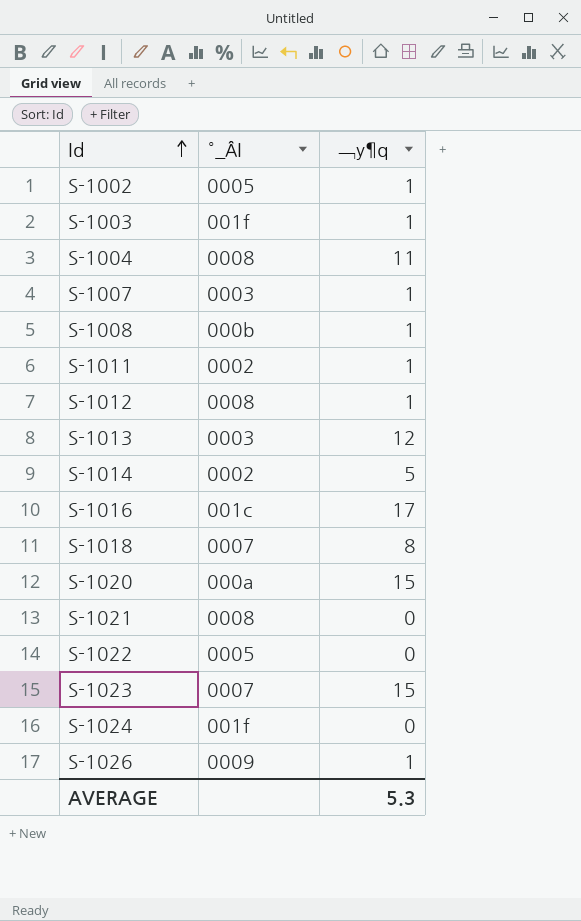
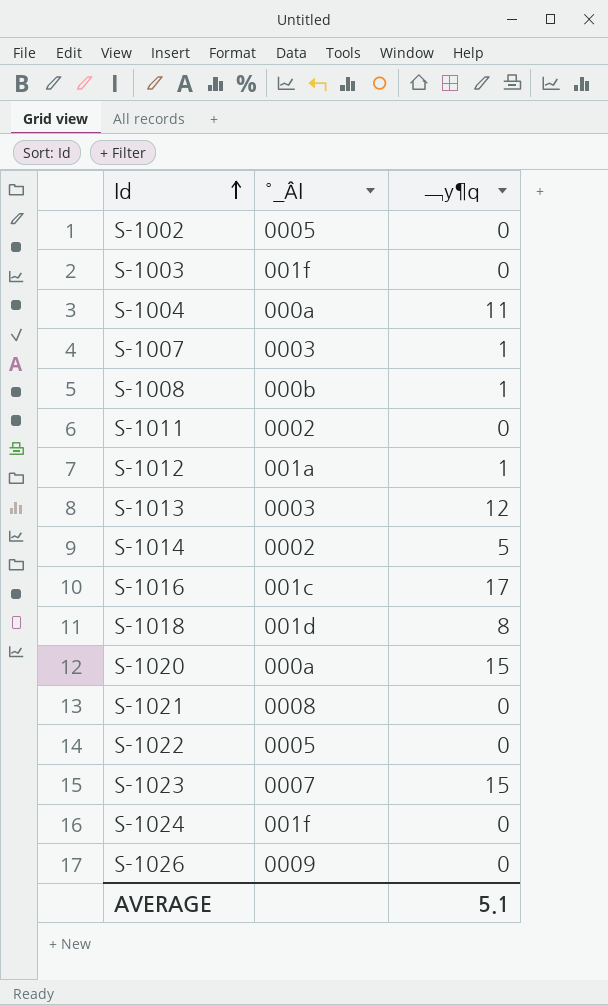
S-1002 | ¬y¶q: 1 -> 0
S-1003 | ¬y¶q: 1 -> 0
S-1004 | °_ÂI: 0008 -> 000a
S-1011 | ¬y¶q: 1 -> 0
S-1012 | °_ÂI: 0008 -> 001a
S-1018 | °_ÂI: 0007 -> 001d
S-1026 | ¬y¶q: 1 -> 0
AVERAGE | ¬y¶q: 5.3 -> 5.1

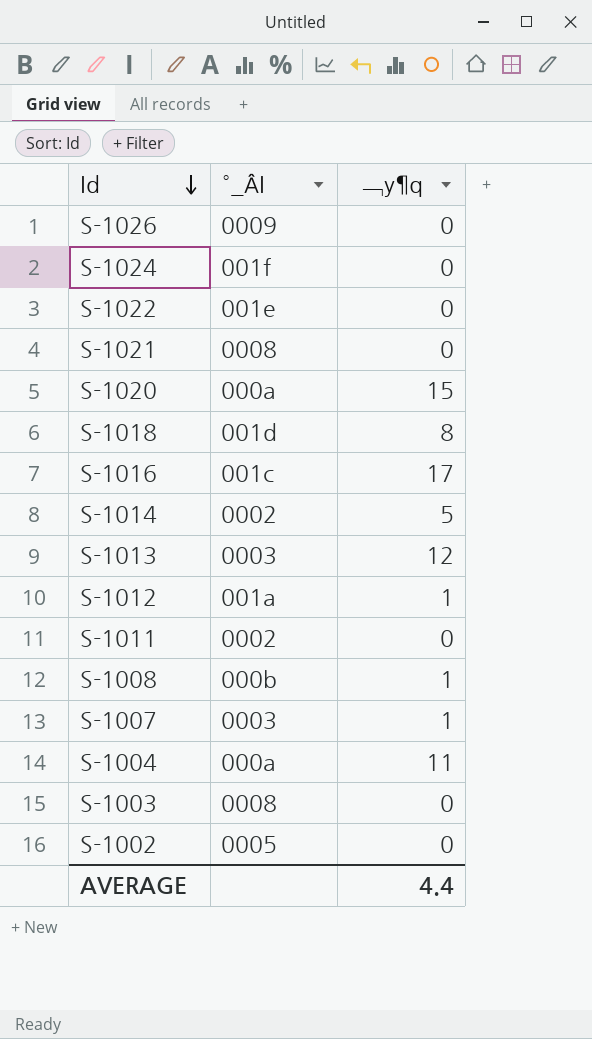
row order: Id ascending -> Id descending
row S-1023: 0007 | 15 -> none
S-1022 | °_ÂI: 0005 -> 001e
S-1003 | °_ÂI: 001f -> 0008
AVERAGE | ¬y¶q: 5.1 -> 4.4

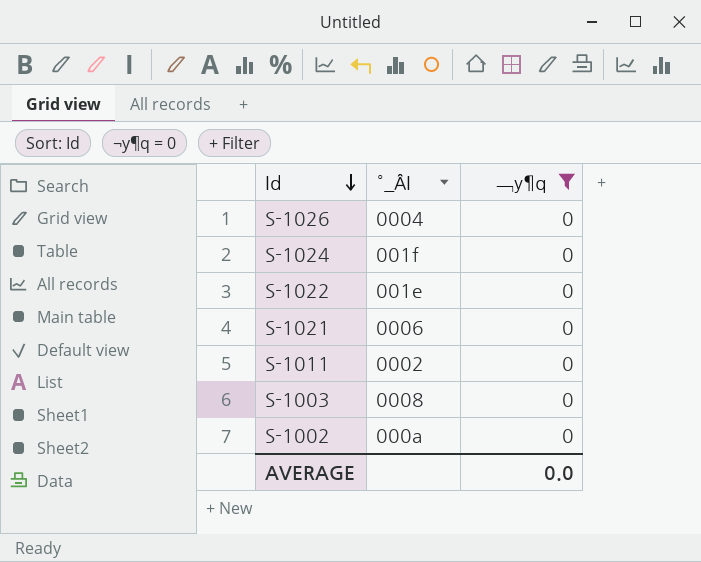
filter: none -> ¬y¶q = 0
S-1026 | °_ÂI: 0009 -> 0004
S-1021 | °_ÂI: 0008 -> 0006
S-1002 | °_ÂI: 0005 -> 000a
AVERAGE | ¬y¶q: 4.4 -> 0.0

